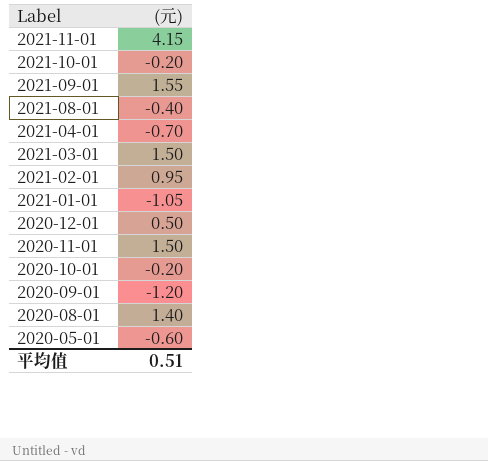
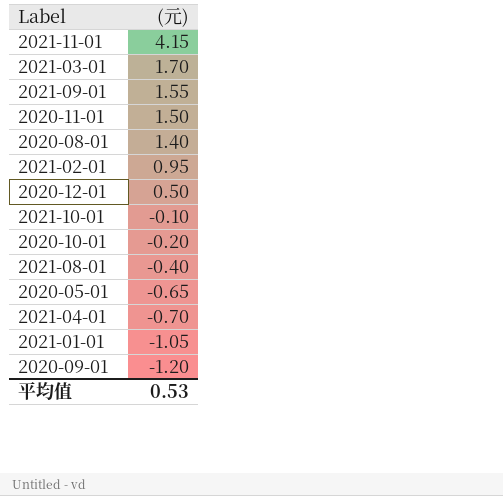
row order: Label descending -> (元) descending
2021-03-01 | (元): 1.50 -> 1.70
2021-10-01 | (元): -0.20 -> -0.10
2020-05-01 | (元): -0.60 -> -0.65
平均值 | (元): 0.51 -> 0.53

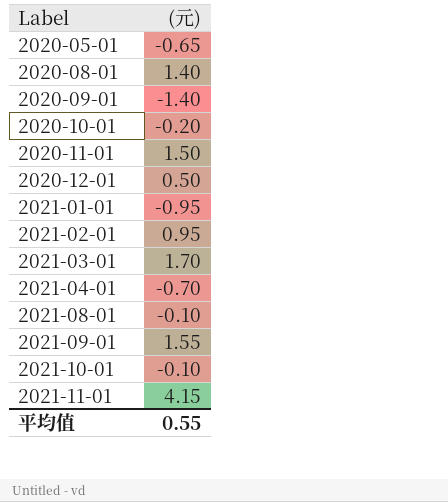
row order: (元) descending -> Label ascending
2020-09-01 | (元): -1.20 -> -1.40
2021-01-01 | (元): -1.05 -> -0.95
2021-08-01 | (元): -0.40 -> -0.10
平均值 | (元): 0.53 -> 0.55

